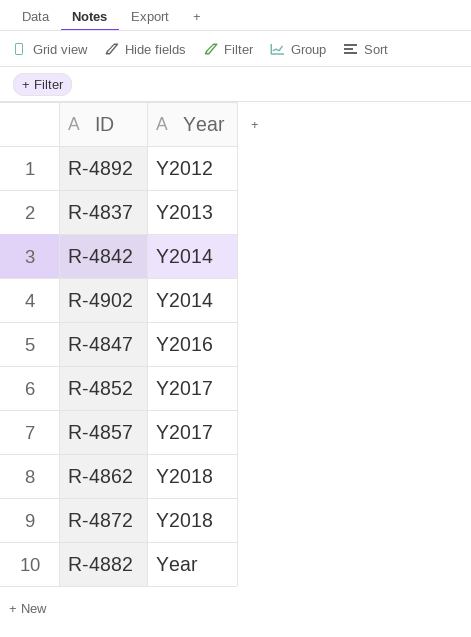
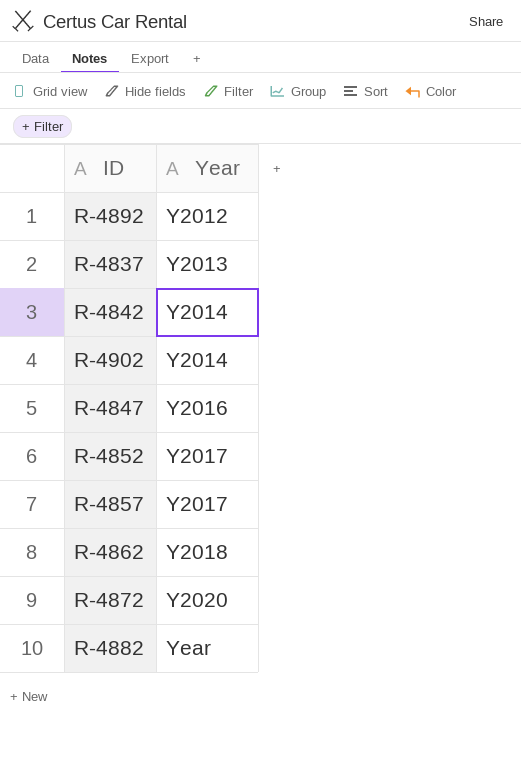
R-4872 | Year: Y2018 -> Y2020

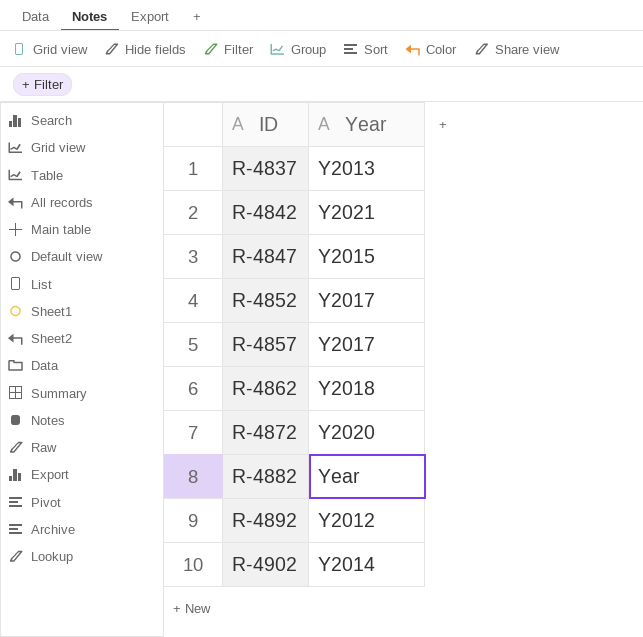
row order: Year ascending -> ID ascending
R-4842 | Year: Y2014 -> Y2021
R-4847 | Year: Y2016 -> Y2015

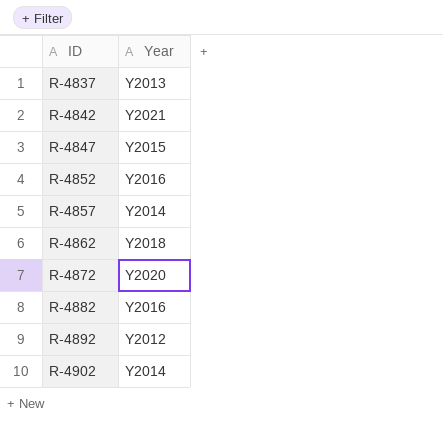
R-4852 | Year: Y2017 -> Y2016
R-4857 | Year: Y2017 -> Y2014
R-4882 | Year: Year -> Y2016

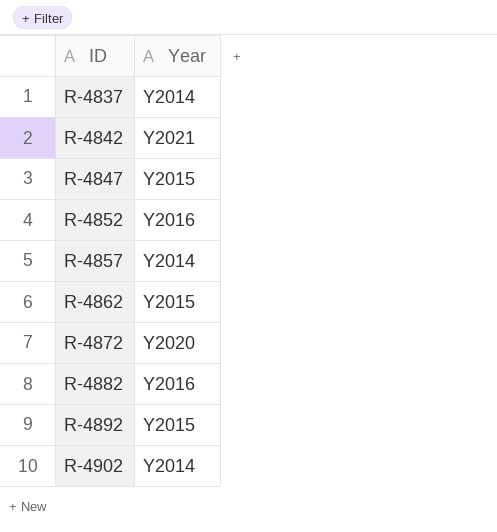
R-4837 | Year: Y2013 -> Y2014
R-4862 | Year: Y2018 -> Y2015
R-4892 | Year: Y2012 -> Y2015

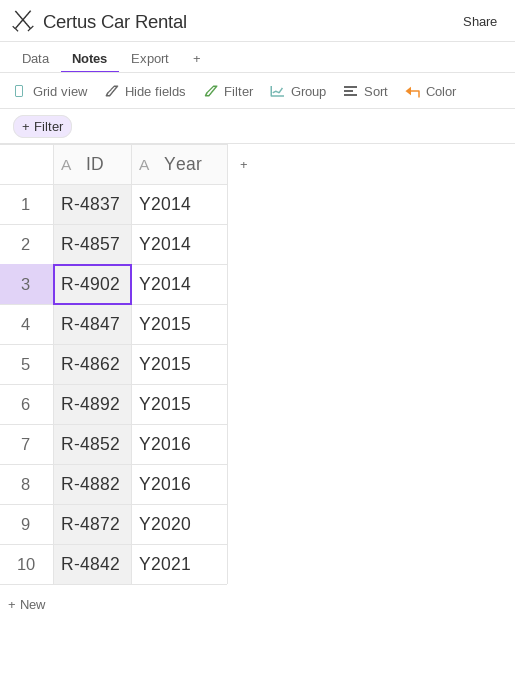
row order: ID ascending -> Year ascending

